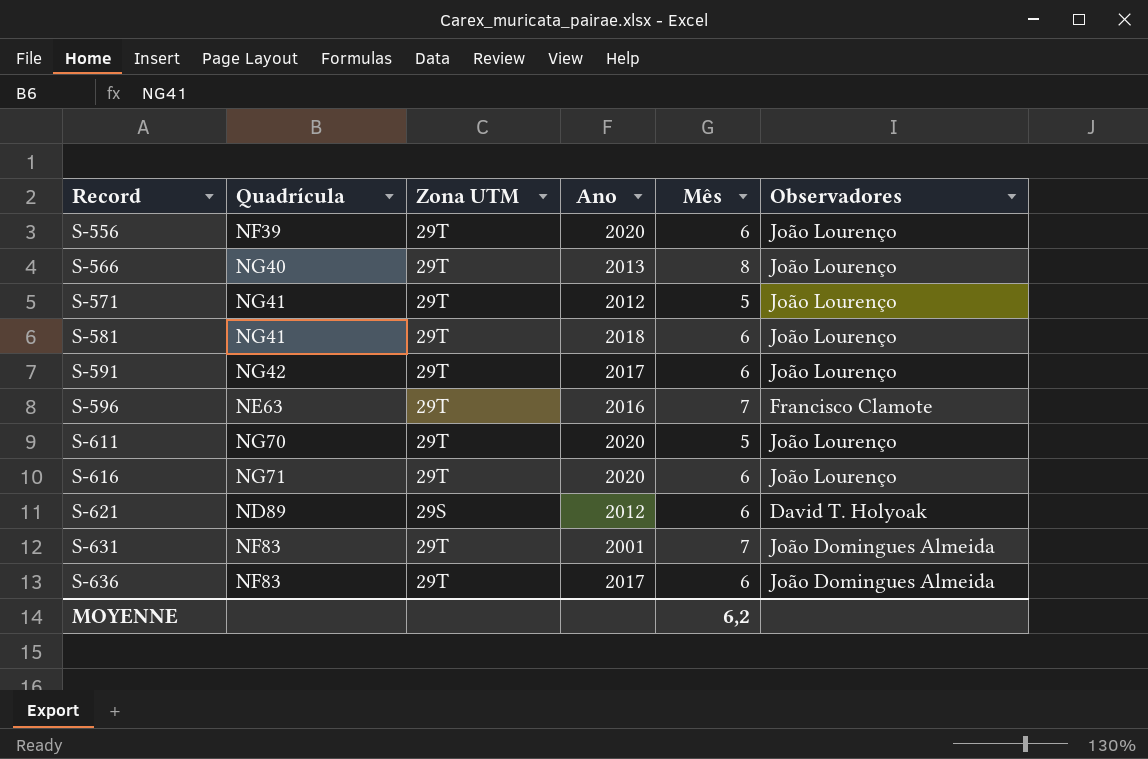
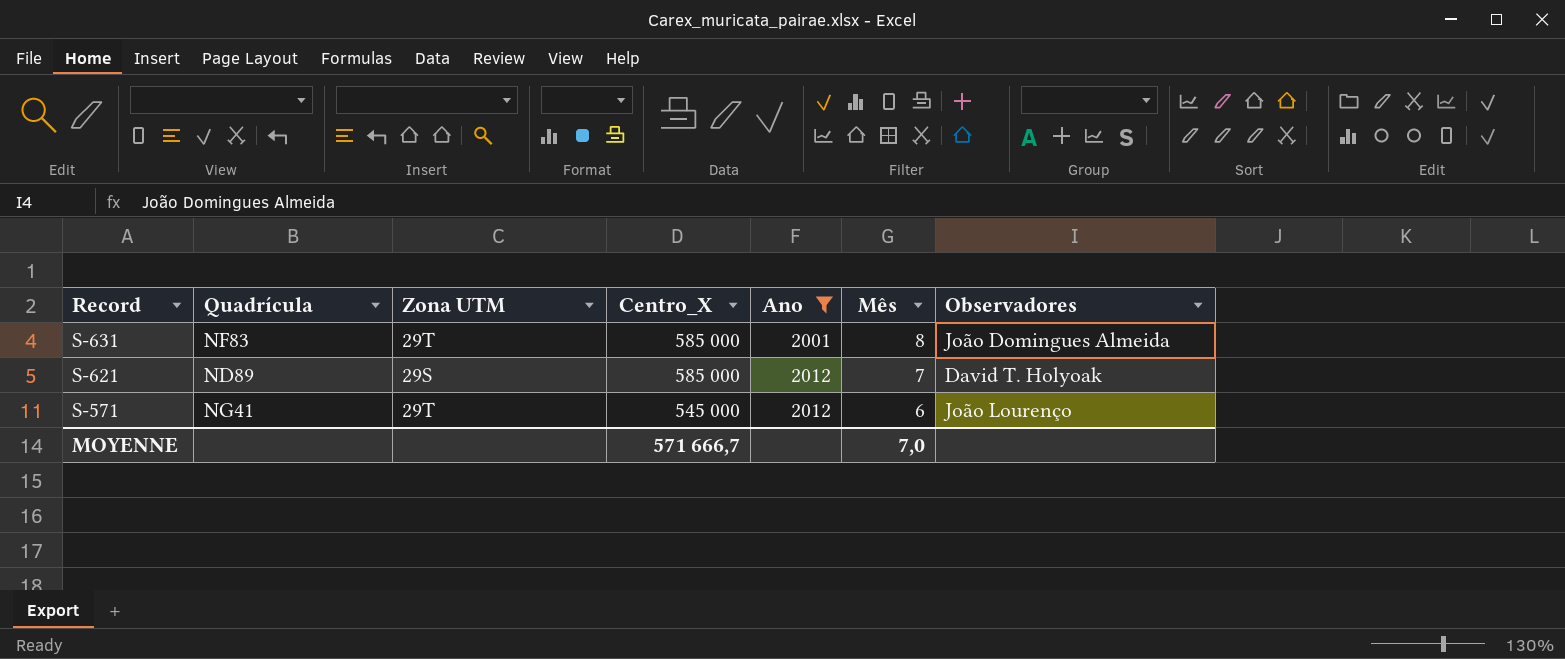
filter: none -> Ano <= 2012
row order: Record ascending -> Record descending
column Centro_X | position: none -> 4
S-631 | Mês: 7 -> 8
S-621 | Mês: 6 -> 7
S-571 | Mês: 5 -> 6
MOYENNE | Mês: 6,2 -> 7,0

